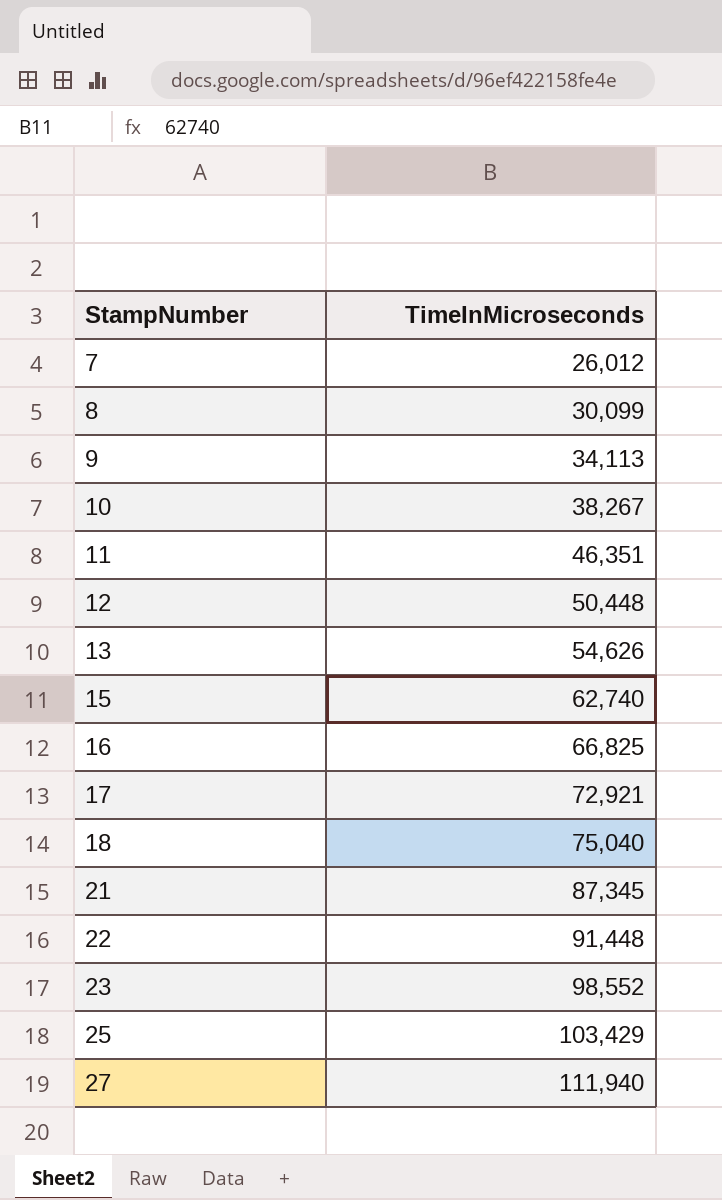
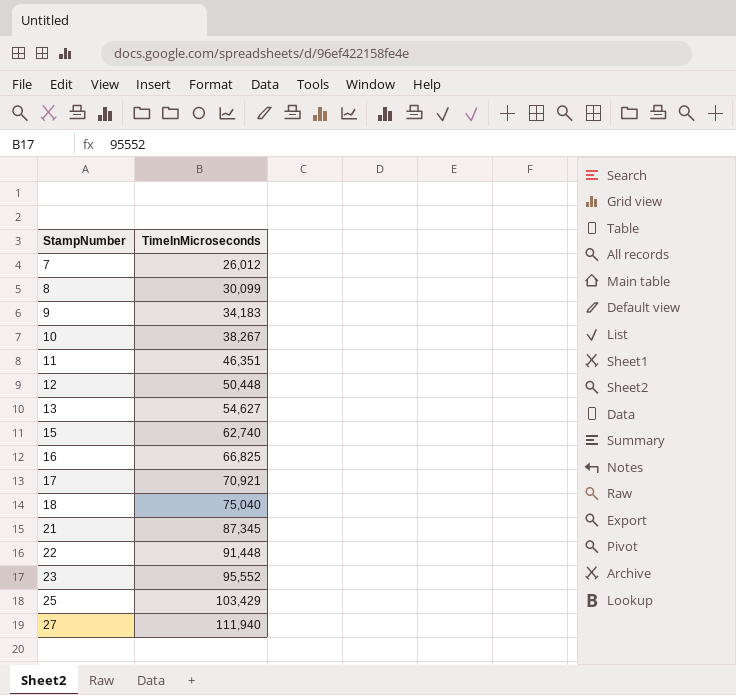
9 | TimeInMicroseconds: 34,113 -> 34,183
13 | TimeInMicroseconds: 54,626 -> 54,627
17 | TimeInMicroseconds: 72,921 -> 70,921
23 | TimeInMicroseconds: 98,552 -> 95,552

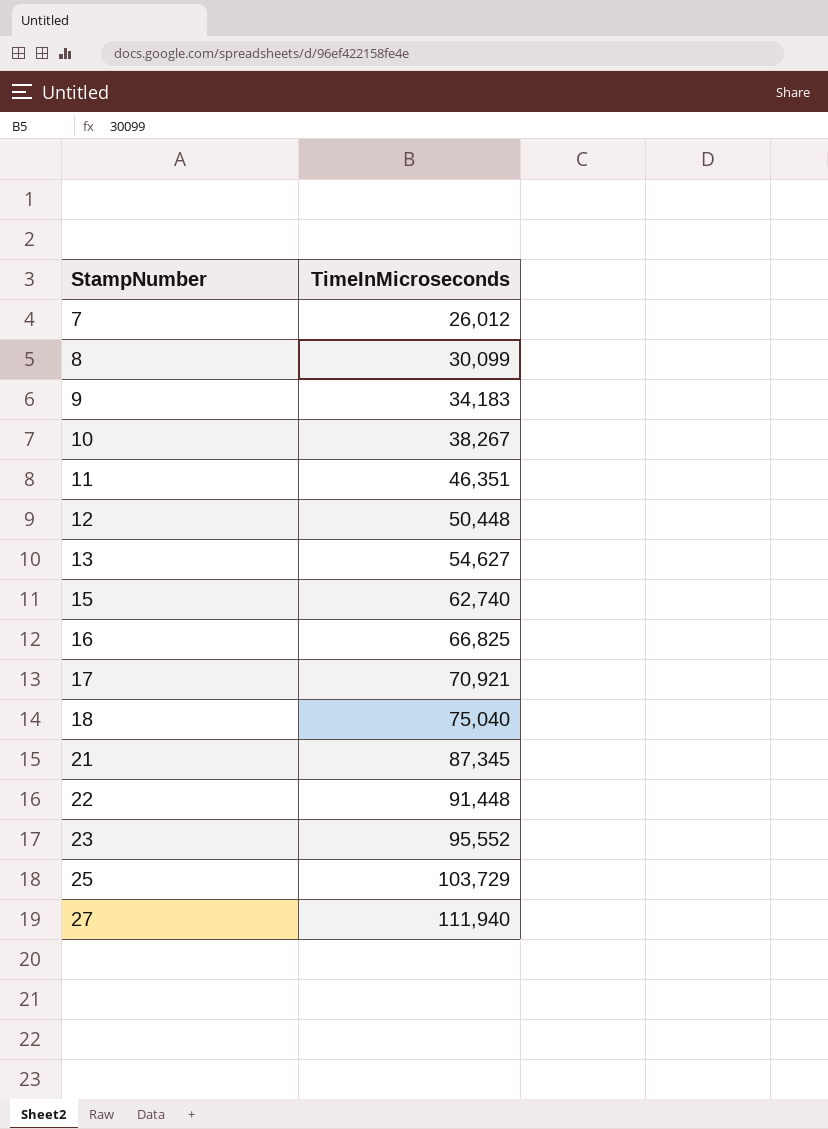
25 | TimeInMicroseconds: 103,429 -> 103,729

